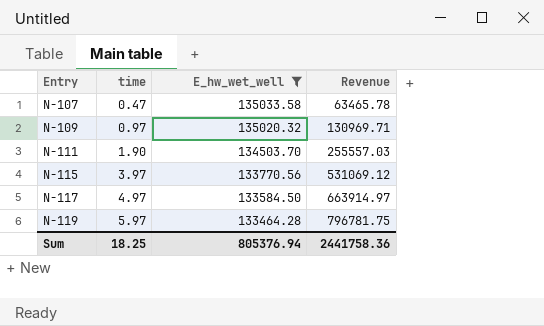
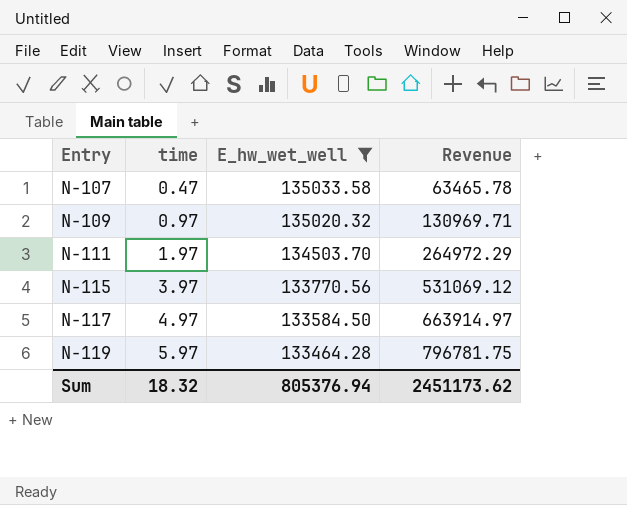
N-111 | time: 1.90 -> 1.97
N-111 | Revenue: 255557.03 -> 264972.29
Sum | time: 18.25 -> 18.32
Sum | Revenue: 2441758.36 -> 2451173.62

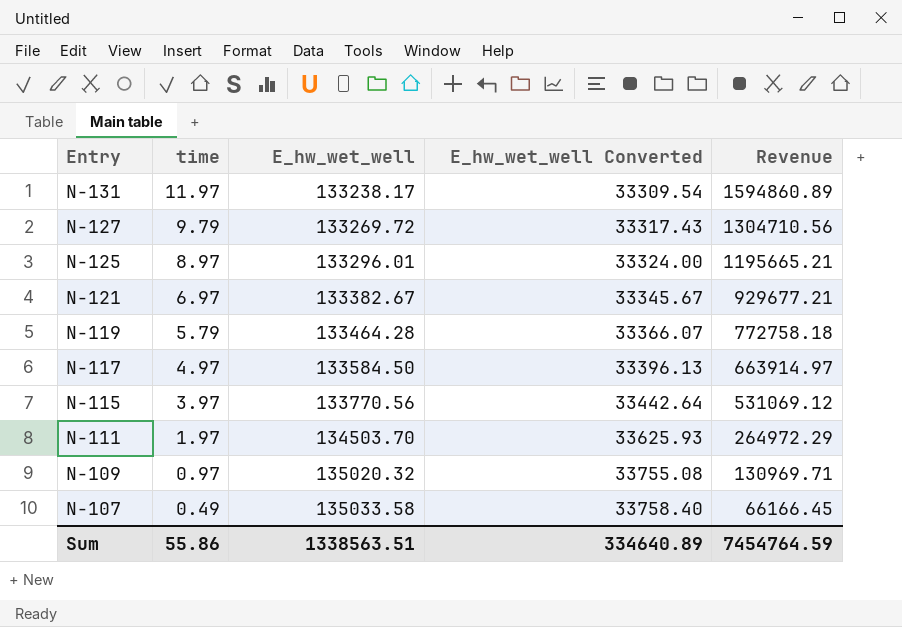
filter: E_hw_wet_well >= 133464.28 -> none
row order: Entry ascending -> Entry descending
column E_hw_wet_well Converted | formula: none -> [E_hw_wet_well] * 0.25
N-119 | time: 5.97 -> 5.79
N-119 | Revenue: 796781.75 -> 772758.18
N-107 | time: 0.47 -> 0.49
N-107 | Revenue: 63465.78 -> 66166.45
Sum | time: 18.32 -> 55.86
Sum | E_hw_wet_well: 805376.94 -> 1338563.51
Sum | Revenue: 2451173.62 -> 7454764.59

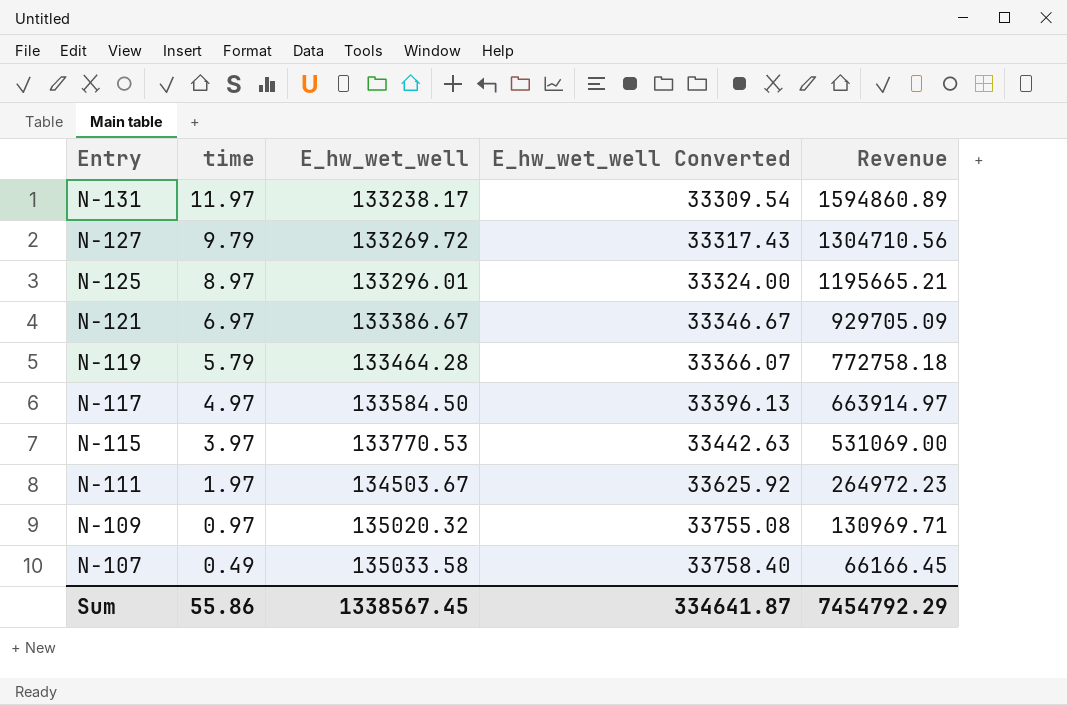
N-121 | E_hw_wet_well: 133382.67 -> 133386.67
N-121 | E_hw_wet_well Converted: 33345.67 -> 33346.67
N-121 | Revenue: 929677.21 -> 929705.09
N-115 | E_hw_wet_well: 133770.56 -> 133770.53
N-115 | E_hw_wet_well Converted: 33442.64 -> 33442.63
N-115 | Revenue: 531069.12 -> 531069.00
N-111 | E_hw_wet_well: 134503.70 -> 134503.67
N-111 | E_hw_wet_well Converted: 33625.93 -> 33625.92
N-111 | Revenue: 264972.29 -> 264972.23
Sum | E_hw_wet_well: 1338563.51 -> 1338567.45
Sum | E_hw_wet_well Converted: 334640.89 -> 334641.87
Sum | Revenue: 7454764.59 -> 7454792.29

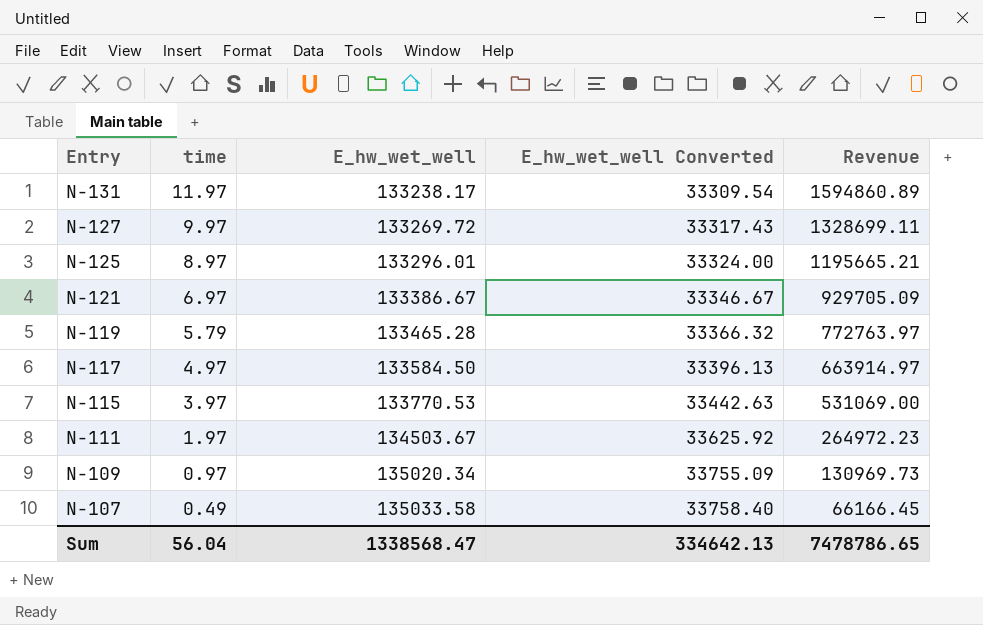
N-127 | time: 9.79 -> 9.97
N-127 | Revenue: 1304710.56 -> 1328699.11
N-119 | E_hw_wet_well: 133464.28 -> 133465.28
N-119 | E_hw_wet_well Converted: 33366.07 -> 33366.32
N-119 | Revenue: 772758.18 -> 772763.97
N-109 | E_hw_wet_well: 135020.32 -> 135020.34
N-109 | E_hw_wet_well Converted: 33755.08 -> 33755.09
N-109 | Revenue: 130969.71 -> 130969.73
Sum | time: 55.86 -> 56.04
Sum | E_hw_wet_well: 1338567.45 -> 1338568.47
Sum | E_hw_wet_well Converted: 334641.87 -> 334642.13
Sum | Revenue: 7454792.29 -> 7478786.65

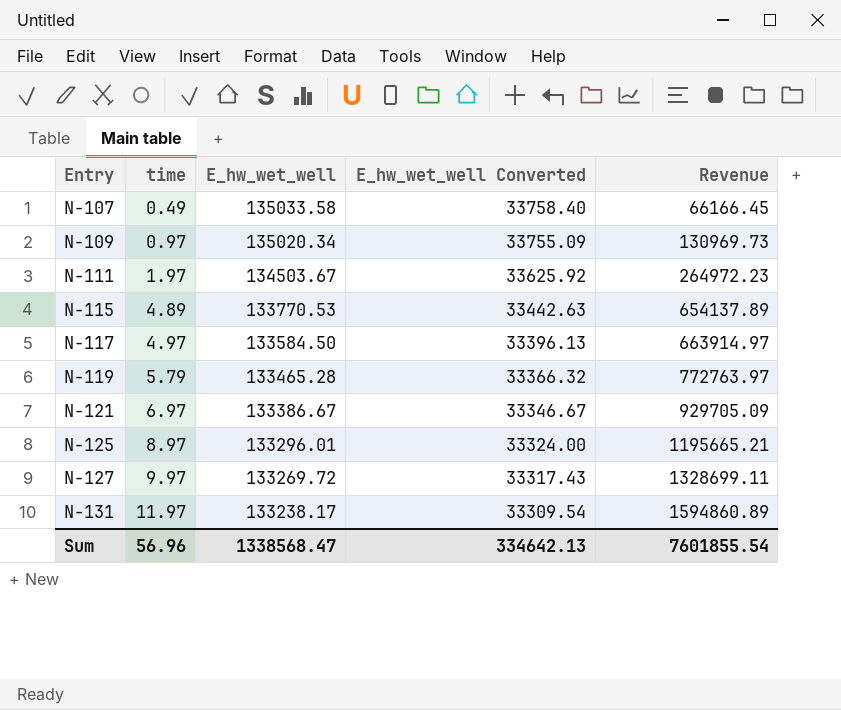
row order: Entry descending -> Entry ascending
N-115 | time: 3.97 -> 4.89
N-115 | Revenue: 531069.00 -> 654137.89
Sum | time: 56.04 -> 56.96
Sum | Revenue: 7478786.65 -> 7601855.54

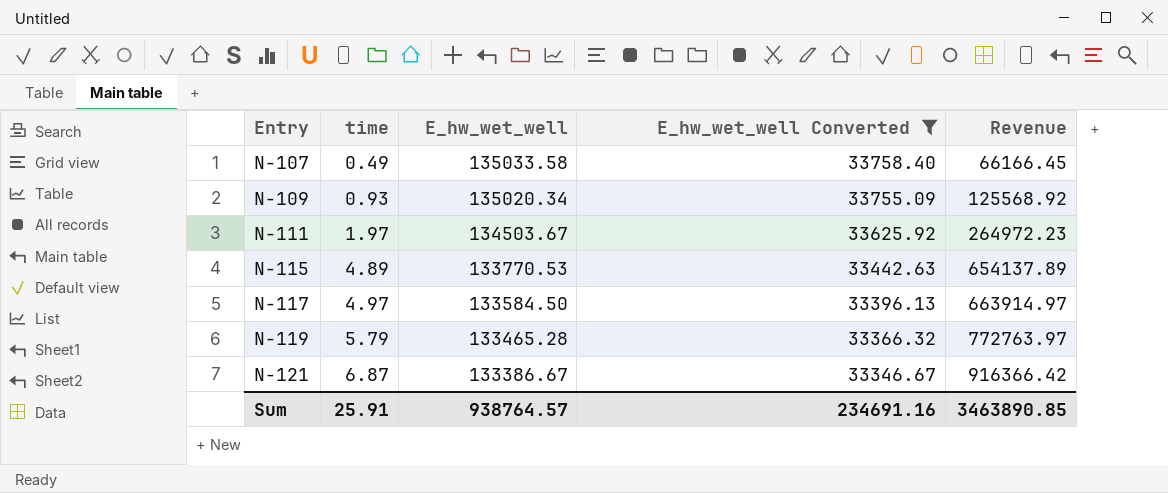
filter: none -> E_hw_wet_well Converted >= 33346.67
N-109 | time: 0.97 -> 0.93
N-109 | Revenue: 130969.73 -> 125568.92
N-121 | time: 6.97 -> 6.87
N-121 | Revenue: 929705.09 -> 916366.42
Sum | time: 56.96 -> 25.91
Sum | E_hw_wet_well: 1338568.47 -> 938764.57
Sum | E_hw_wet_well Converted: 334642.13 -> 234691.16
Sum | Revenue: 7601855.54 -> 3463890.85

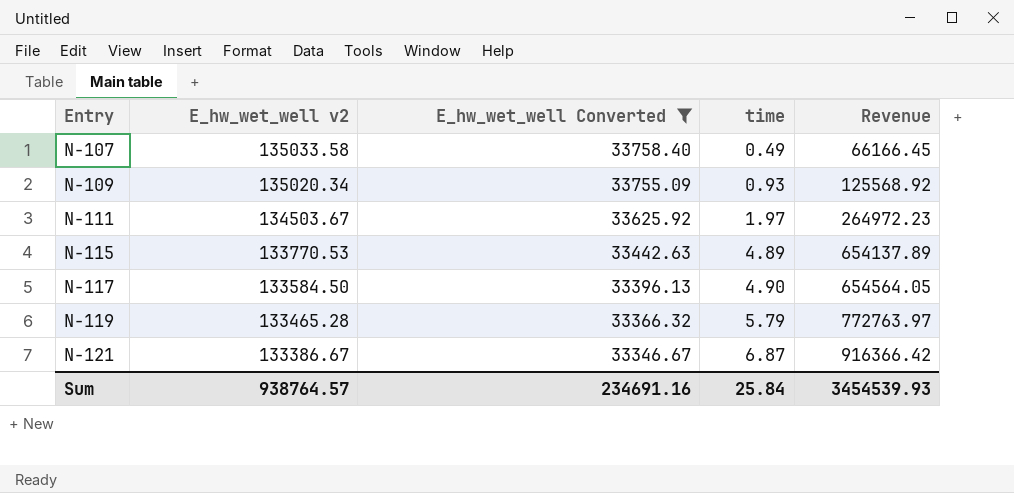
column name: E_hw_wet_well -> E_hw_wet_well v2
column time | position: 2 -> 4
N-117 | time: 4.97 -> 4.90
N-117 | Revenue: 663914.97 -> 654564.05
Sum | time: 25.91 -> 25.84
Sum | Revenue: 3463890.85 -> 3454539.93

